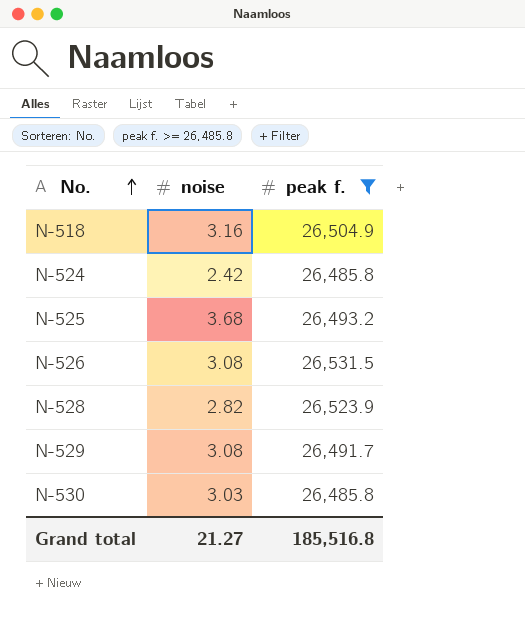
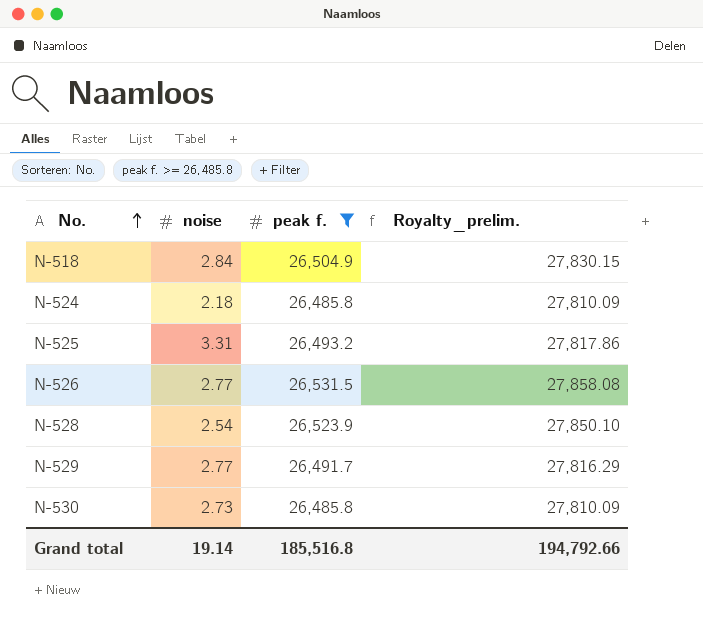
column Royalty_prelim. | formula: none -> [peak f.] * 1.05
N-518 | noise: 3.16 -> 2.84
N-524 | noise: 2.42 -> 2.18
N-525 | noise: 3.68 -> 3.31
N-526 | noise: 3.08 -> 2.77
N-528 | noise: 2.82 -> 2.54
N-529 | noise: 3.08 -> 2.77
N-530 | noise: 3.03 -> 2.73
Grand total | noise: 21.27 -> 19.14

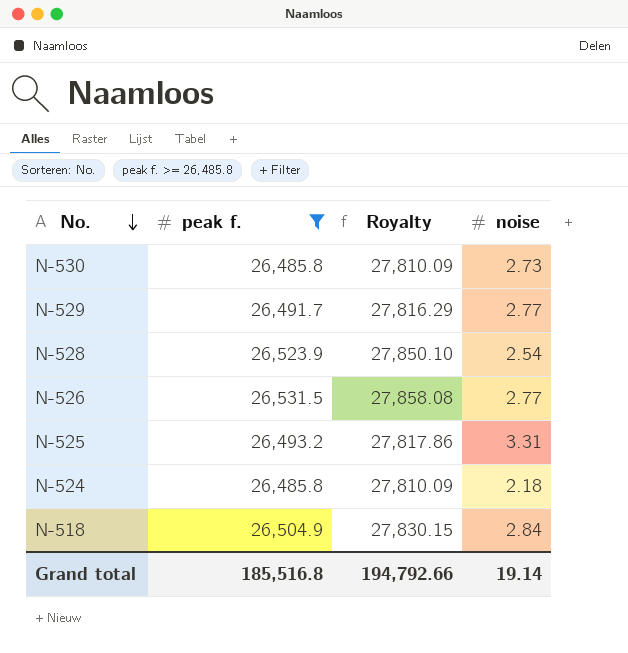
row order: No. ascending -> No. descending
column name: Royalty_prelim. -> Royalty
column noise | position: 2 -> 4

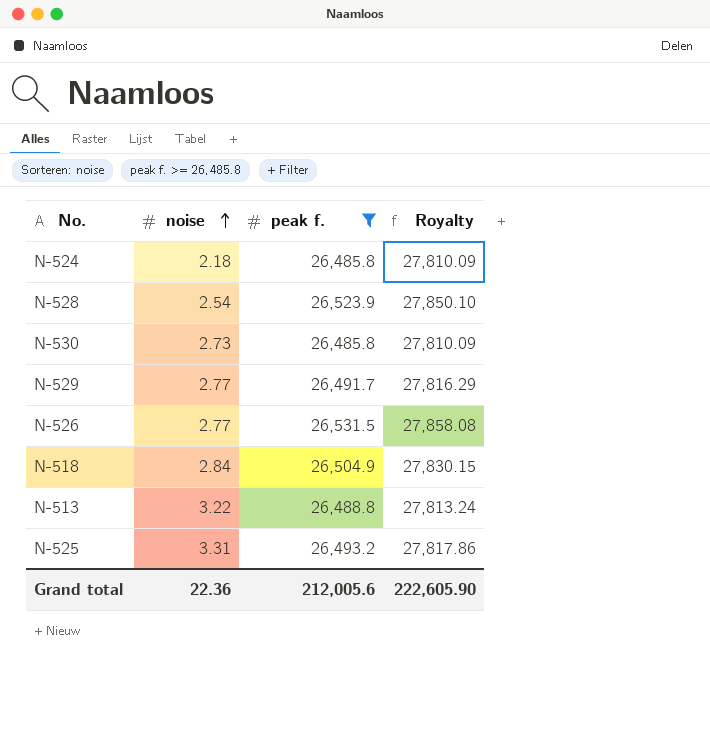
row order: No. descending -> noise ascending
column noise | position: 4 -> 2
row N-513: none -> 3.22 | 26,488.8 | 27,813.24
Grand total | noise: 19.14 -> 22.36
Grand total | peak f.: 185,516.8 -> 212,005.6
Grand total | Royalty: 194,792.66 -> 222,605.90

